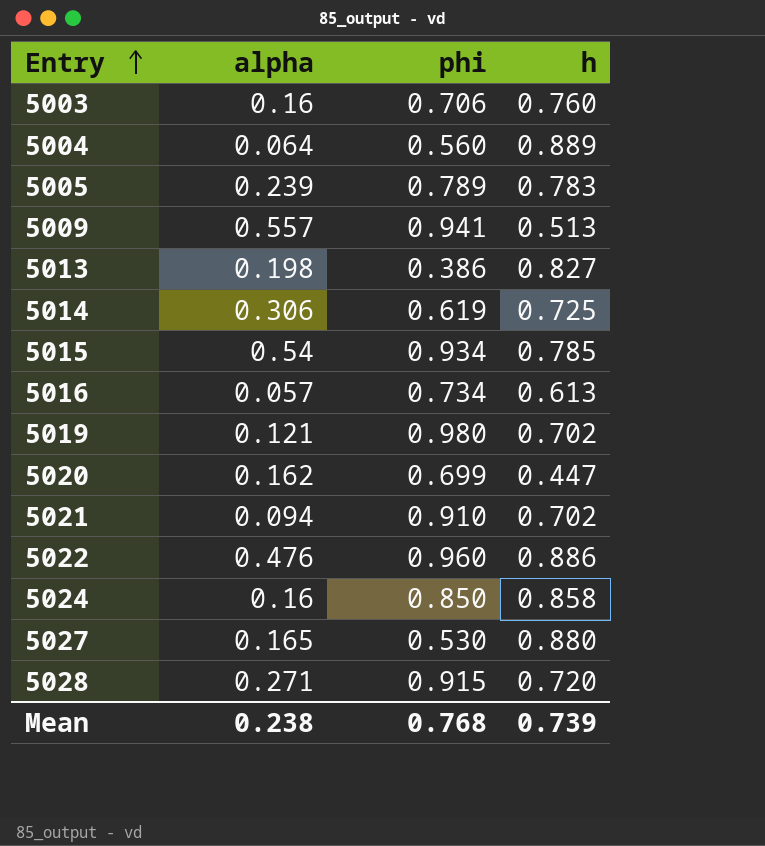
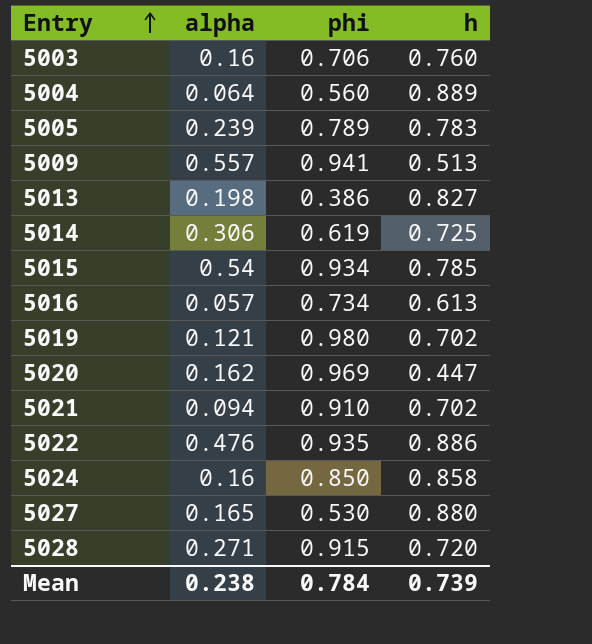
5020 | phi: 0.699 -> 0.969
5022 | phi: 0.960 -> 0.935
Mean | phi: 0.768 -> 0.784

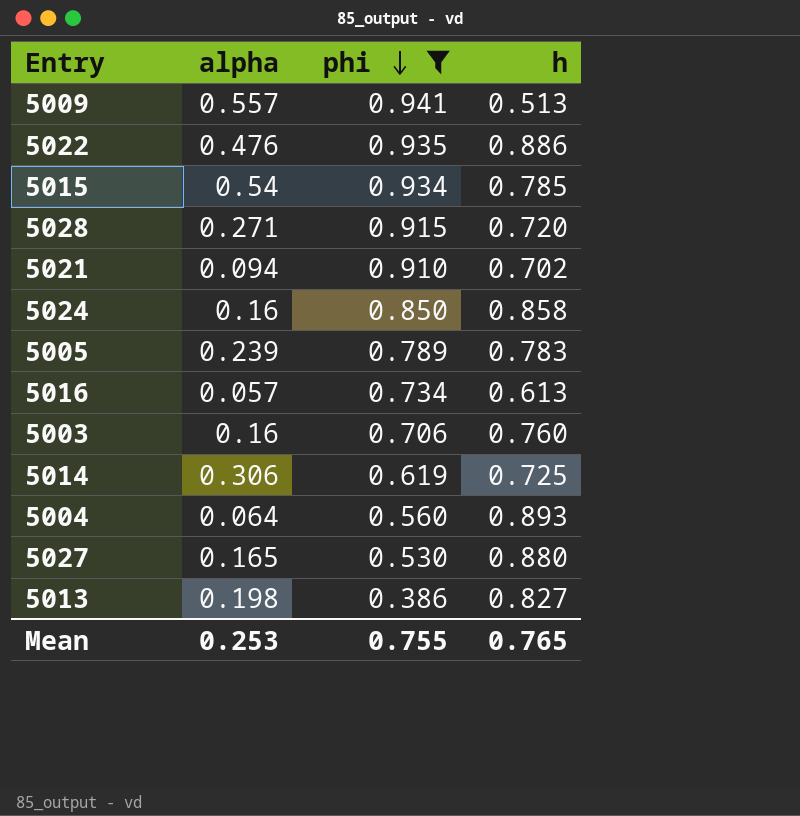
filter: none -> phi <= 0.941
row order: Entry ascending -> phi descending
5004 | h: 0.889 -> 0.893
Mean | alpha: 0.238 -> 0.253
Mean | phi: 0.784 -> 0.755
Mean | h: 0.739 -> 0.765

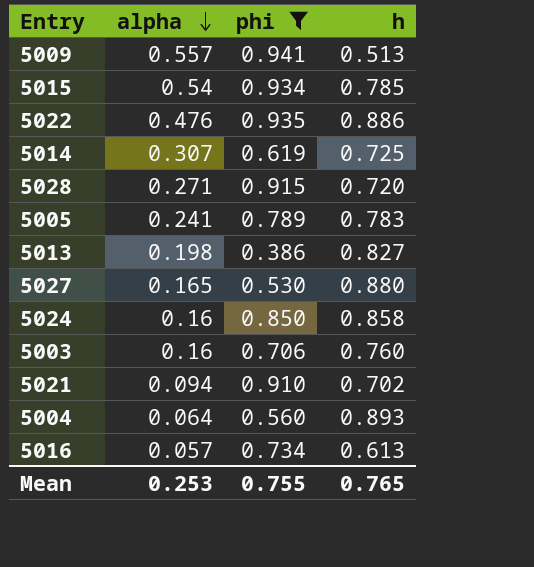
row order: phi descending -> alpha descending
5014 | alpha: 0.306 -> 0.307
5005 | alpha: 0.239 -> 0.241

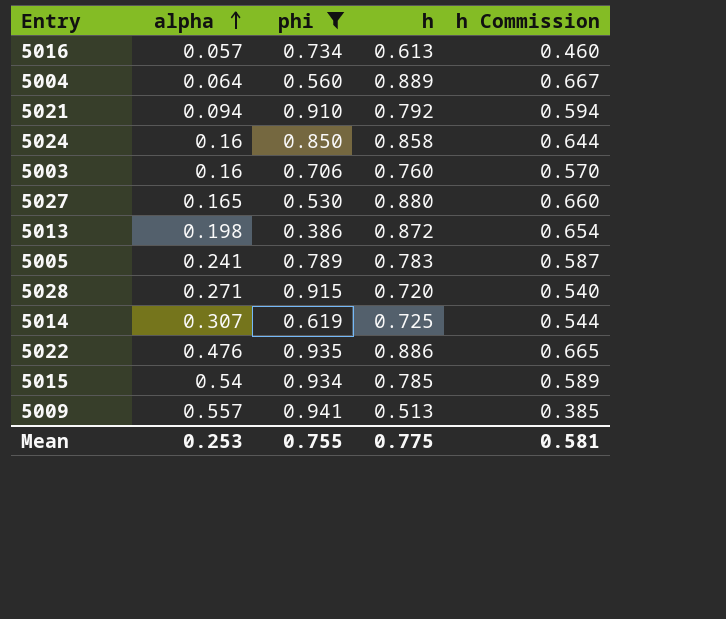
row order: alpha descending -> alpha ascending
column h Commission | formula: none -> [h] * 0.75
5004 | h: 0.893 -> 0.889
5021 | h: 0.702 -> 0.792
5013 | h: 0.827 -> 0.872
Mean | h: 0.765 -> 0.775

